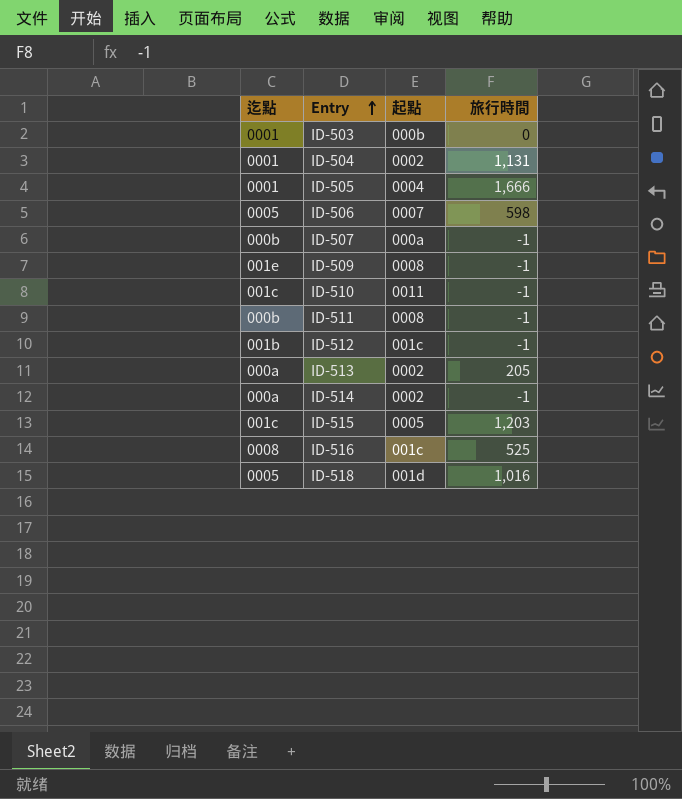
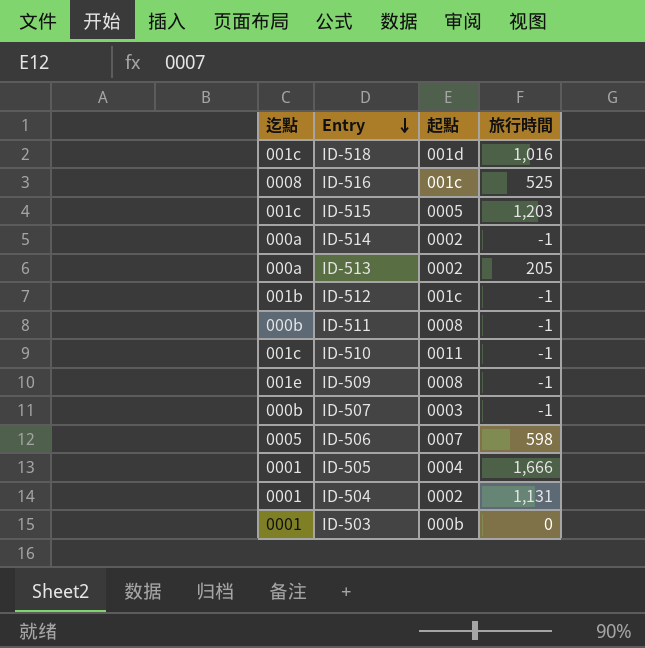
row order: Entry ascending -> Entry descending
ID-518 | 迄點: 0005 -> 001c
ID-507 | 起點: 000a -> 0003

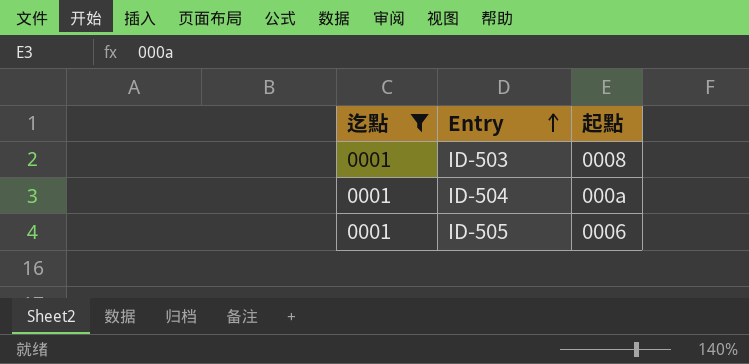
filter: none -> 迄點 = 0001
row order: Entry descending -> Entry ascending
column 旅行時間 | position: 4 -> none
ID-503 | 起點: 000b -> 0008
ID-504 | 起點: 0002 -> 000a
ID-505 | 起點: 0004 -> 0006

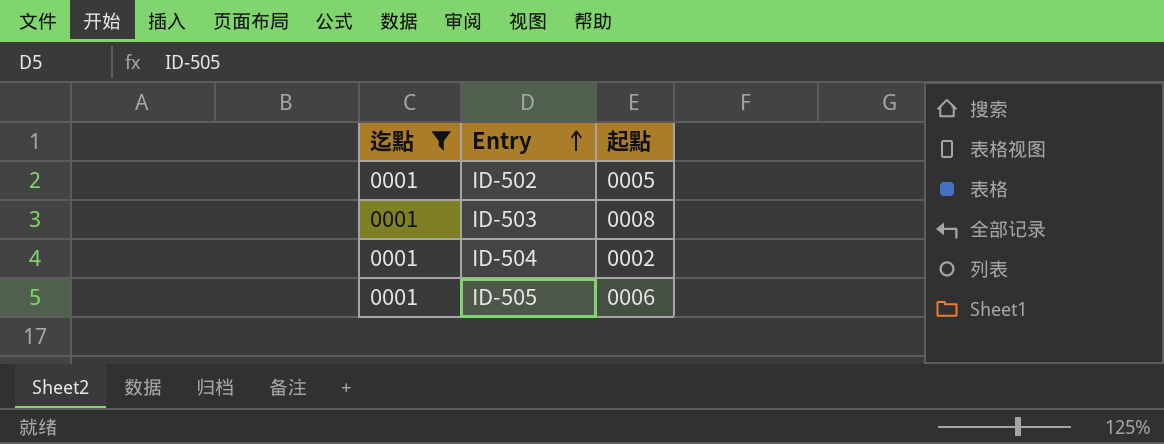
row ID-502: none -> 0001 | 0005
ID-504 | 起點: 000a -> 0002

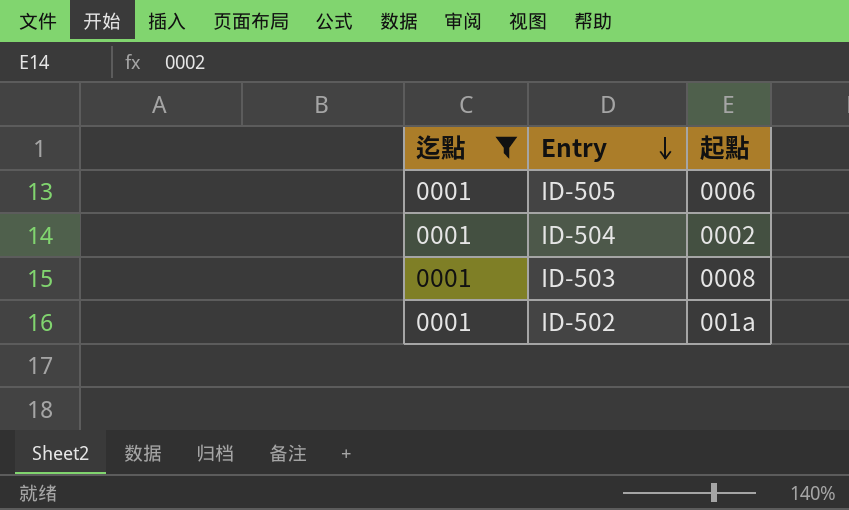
row order: Entry ascending -> Entry descending
ID-502 | 起點: 0005 -> 001a

